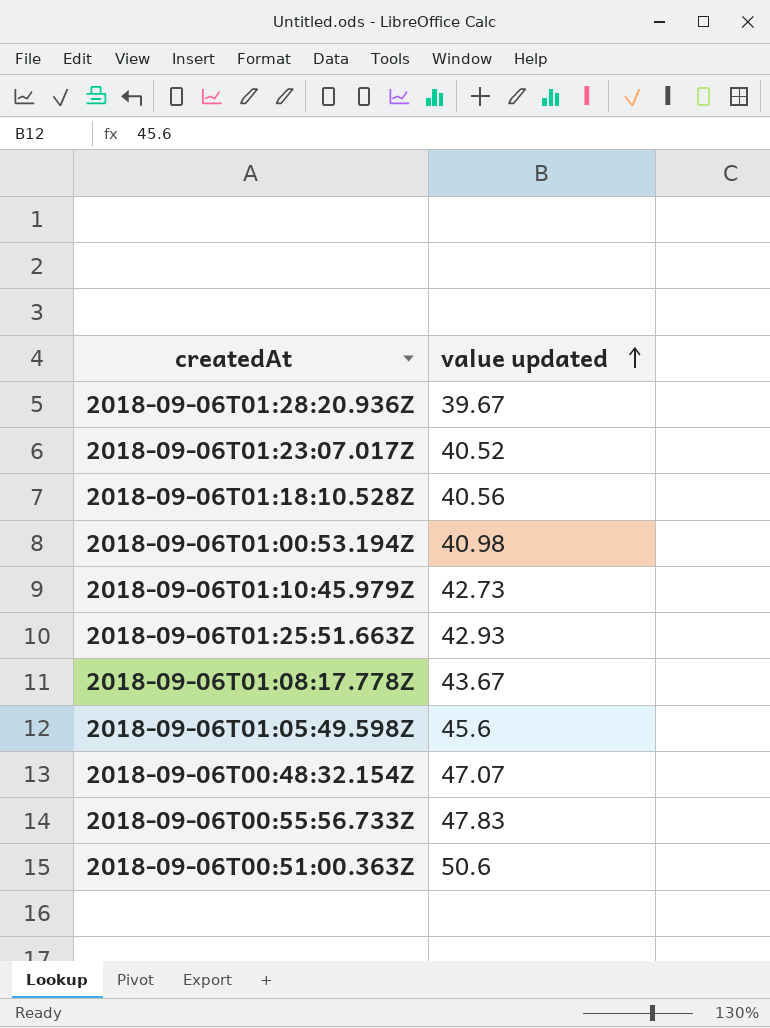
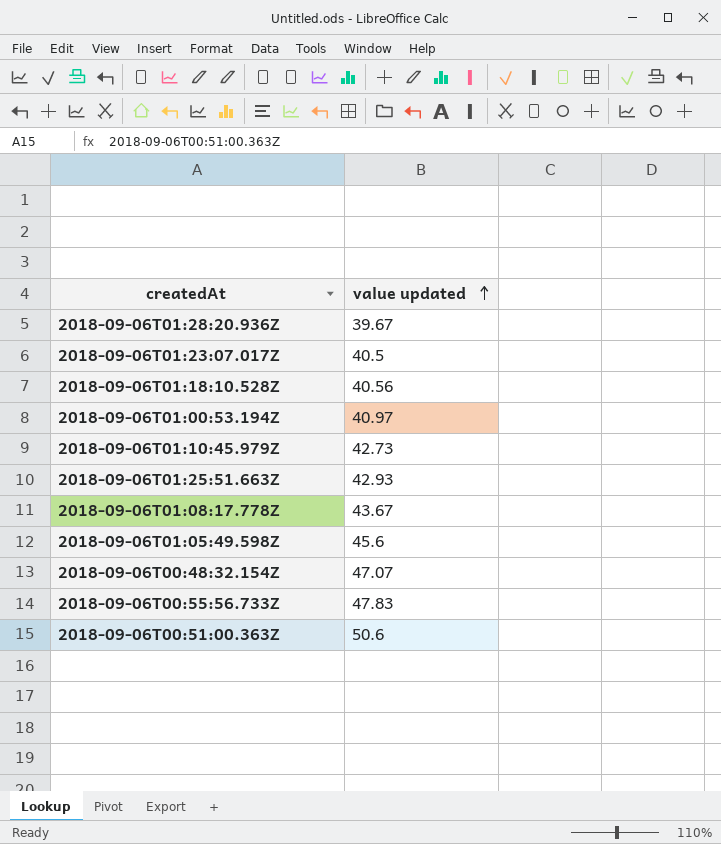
2018-09-06T01:23:07.017Z | value updated: 40.52 -> 40.5
2018-09-06T01:00:53.194Z | value updated: 40.98 -> 40.97

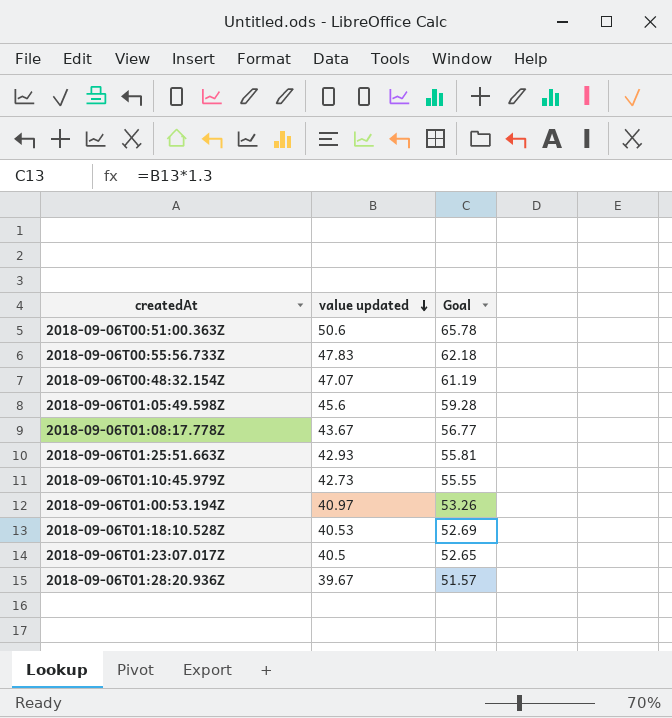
row order: value updated ascending -> value updated descending
column Goal | formula: none -> [value updated] * 1.3
2018-09-06T01:18:10.528Z | value updated: 40.56 -> 40.53

